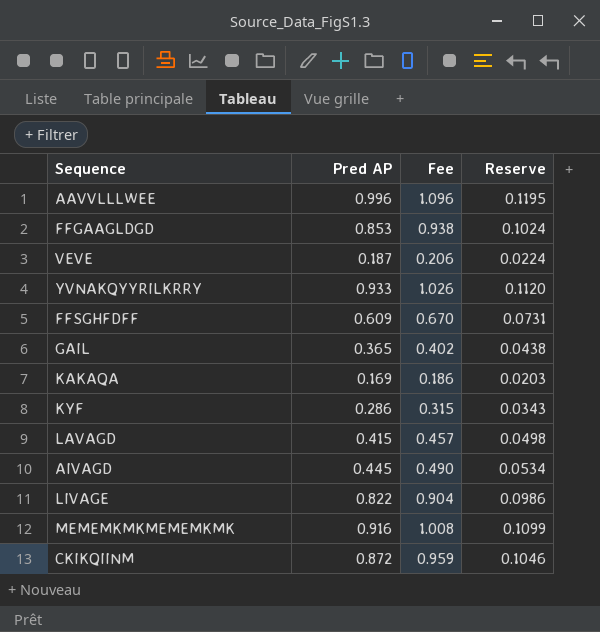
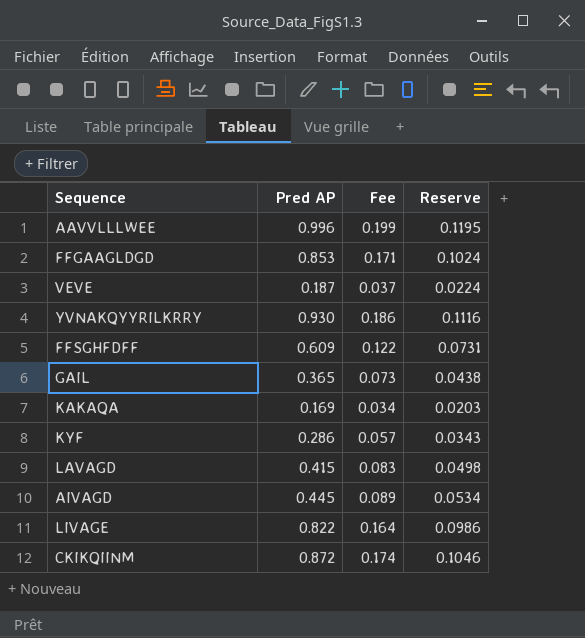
column Fee | formula: [Pred AP] * 1.1 -> [Pred AP] * 0.2
row MEMEMKMKMEMEMKMK: 0.916 | 1.008 | 0.1099 -> none
YVNAKQYYRILKRRY | Pred AP: 0.933 -> 0.930
YVNAKQYYRILKRRY | Reserve: 0.1120 -> 0.1116

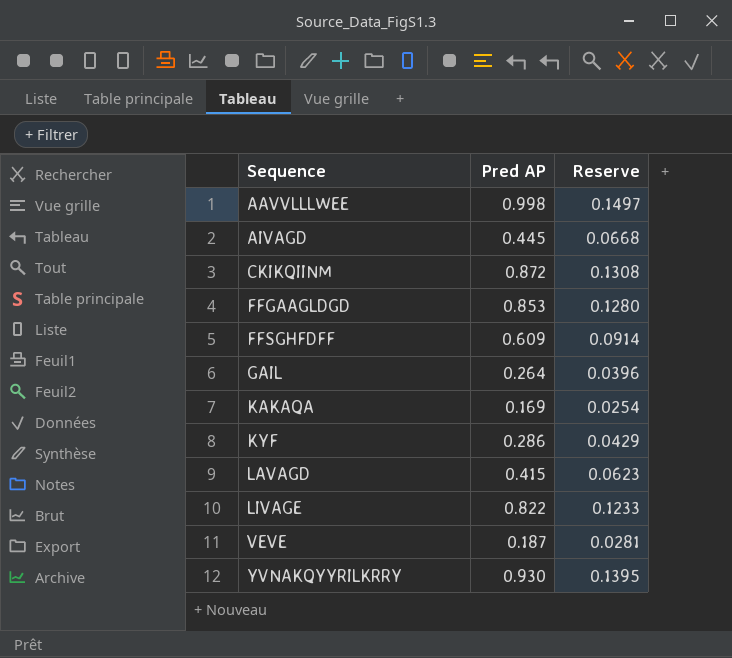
row order: none -> Sequence ascending
column Fee | formula: [Pred AP] * 0.2 -> none
column Reserve | formula: [Pred AP] * 0.12 -> [Pred AP] * 0.15
AAVVLLLWEE | Pred AP: 0.996 -> 0.998
GAIL | Pred AP: 0.365 -> 0.264

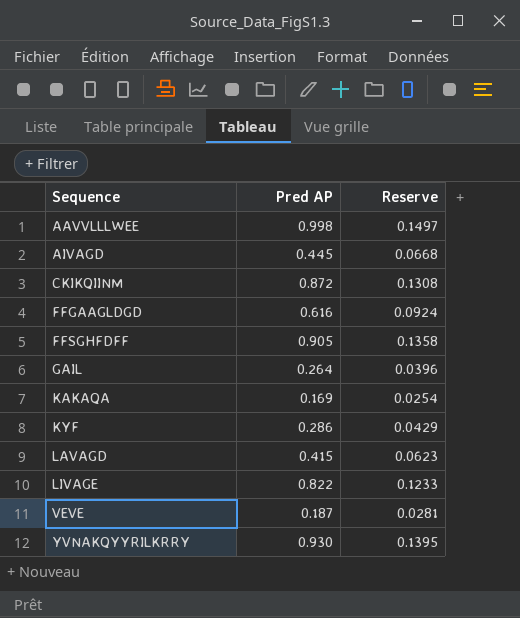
FFGAAGLDGD | Pred AP: 0.853 -> 0.616
FFGAAGLDGD | Reserve: 0.1280 -> 0.0924
FFSGHFDFF | Pred AP: 0.609 -> 0.905
FFSGHFDFF | Reserve: 0.0914 -> 0.1358

